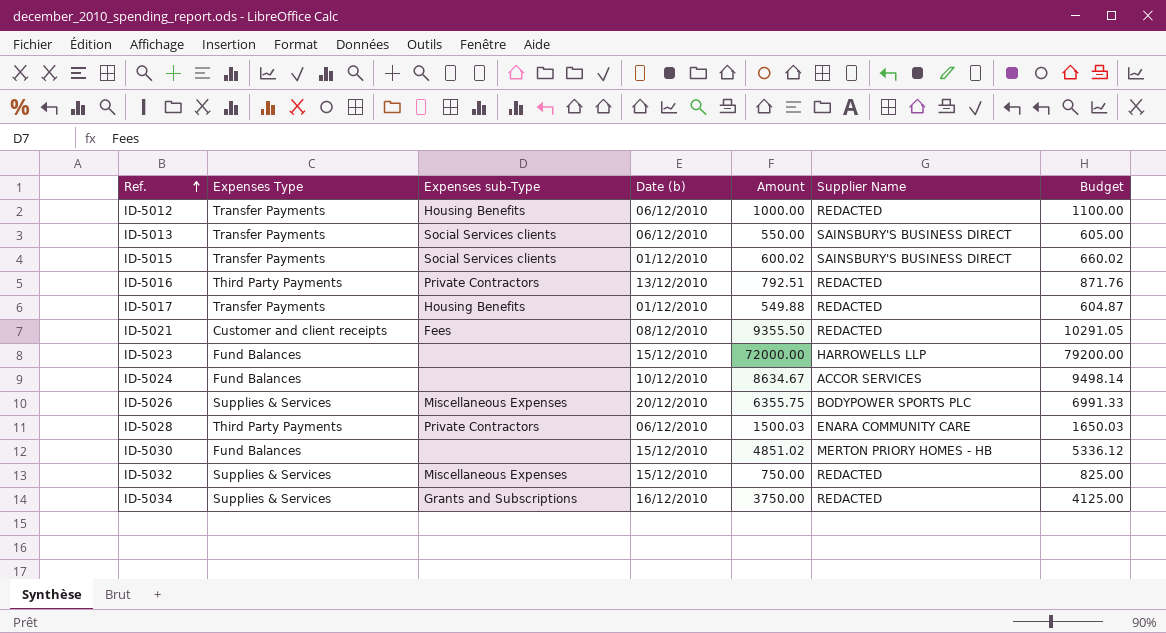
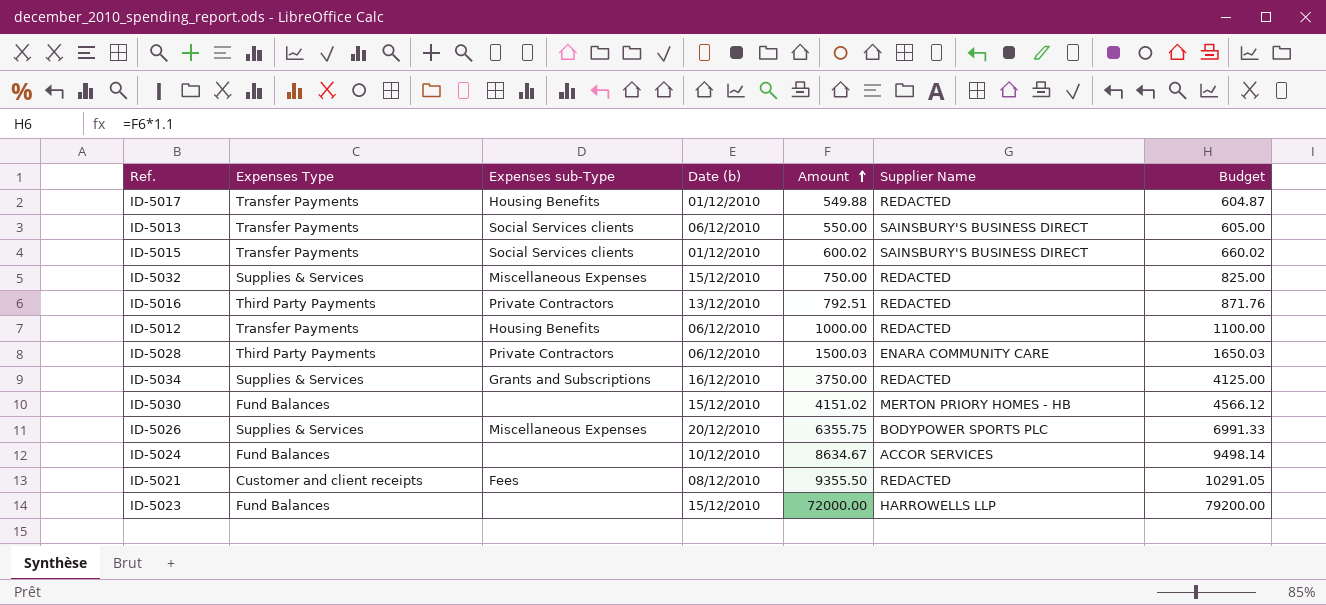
row order: Ref. ascending -> Amount ascending
ID-5030 | Amount: 4851.02 -> 4151.02
ID-5030 | Budget: 5336.12 -> 4566.12

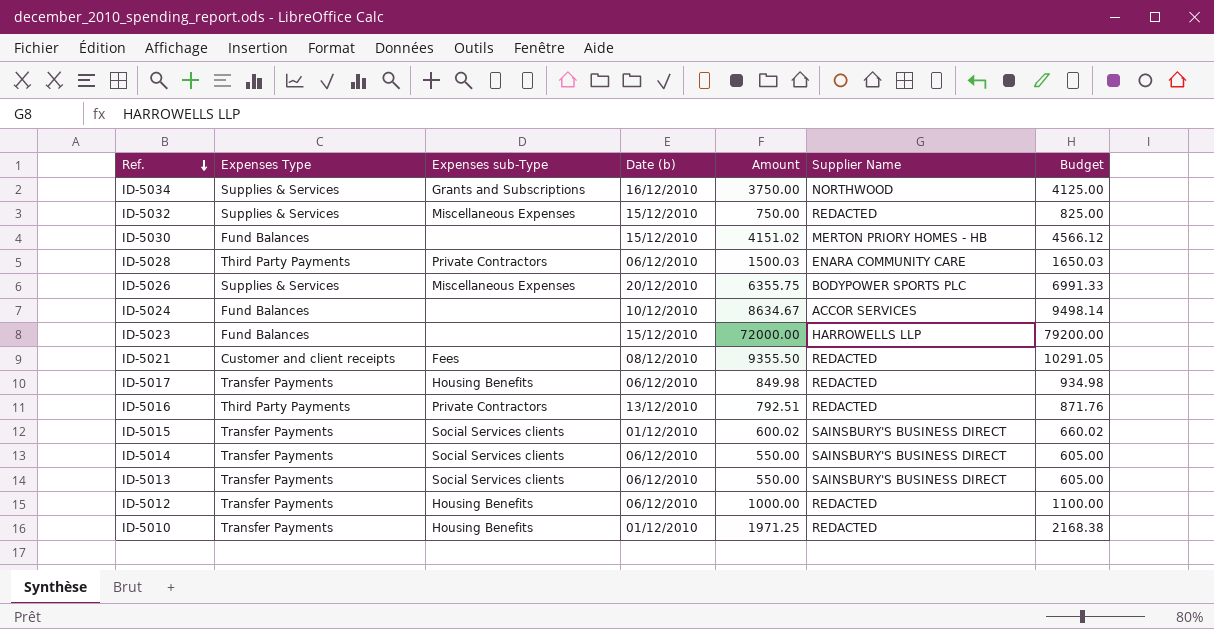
row order: Amount ascending -> Ref. descending
ID-5034 | Supplier Name: REDACTED -> NORTHWOOD
ID-5017 | Date (b): 01/12/2010 -> 06/12/2010
ID-5017 | Amount: 549.88 -> 849.98
ID-5017 | Budget: 604.87 -> 934.98
row ID-5014: none -> Transfer Payments | Social Services clients | 06/12/2010 | 550.00 | SAINSBURY'S BUSINESS DIRECT | 605.00
row ID-5010: none -> Transfer Payments | Housing Benefits | 01/12/2010 | 1971.25 | REDACTED | 2168.38

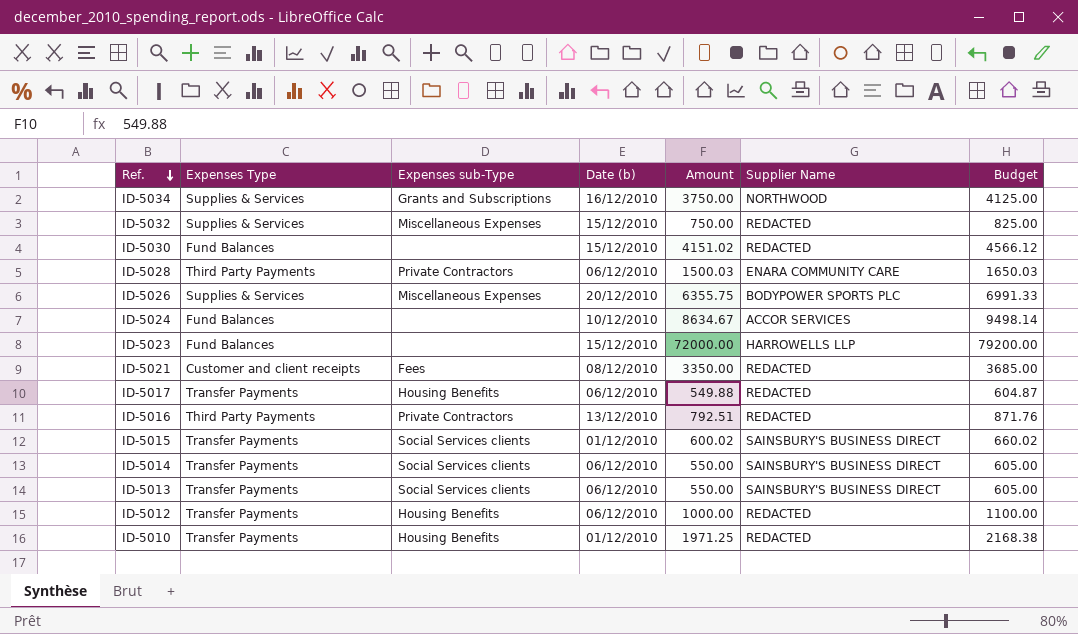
ID-5030 | Supplier Name: MERTON PRIORY HOMES - HB -> REDACTED
ID-5021 | Amount: 9355.50 -> 3350.00
ID-5021 | Budget: 10291.05 -> 3685.00
ID-5017 | Amount: 849.98 -> 549.88
ID-5017 | Budget: 934.98 -> 604.87

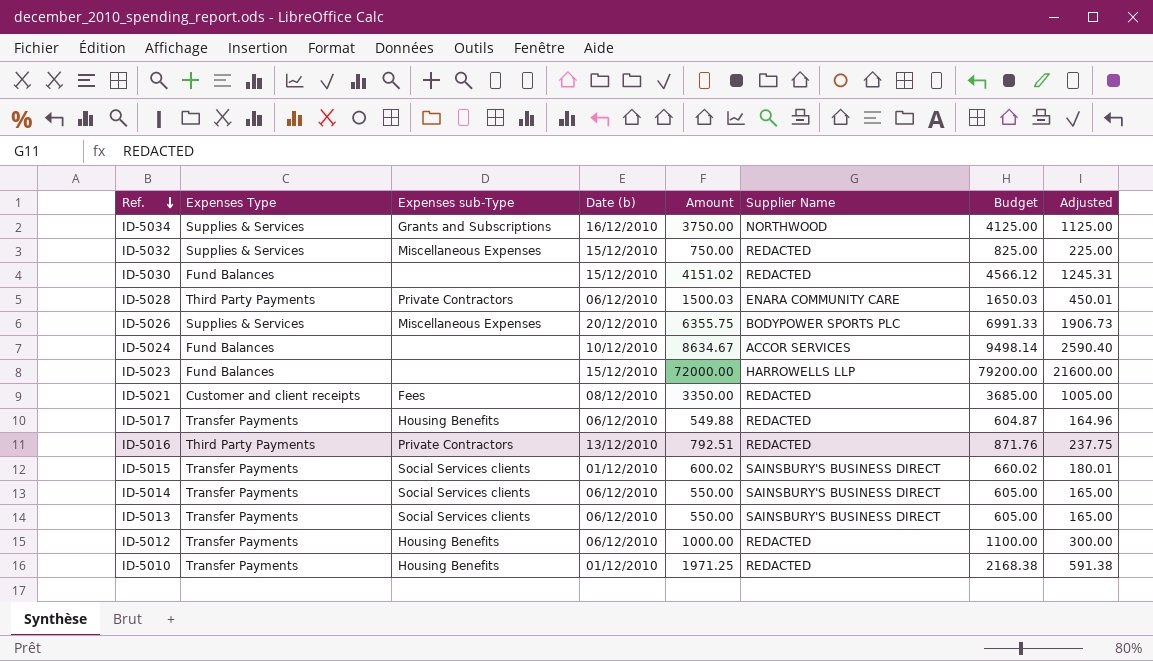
column Adjusted | formula: none -> [Amount] * 0.3

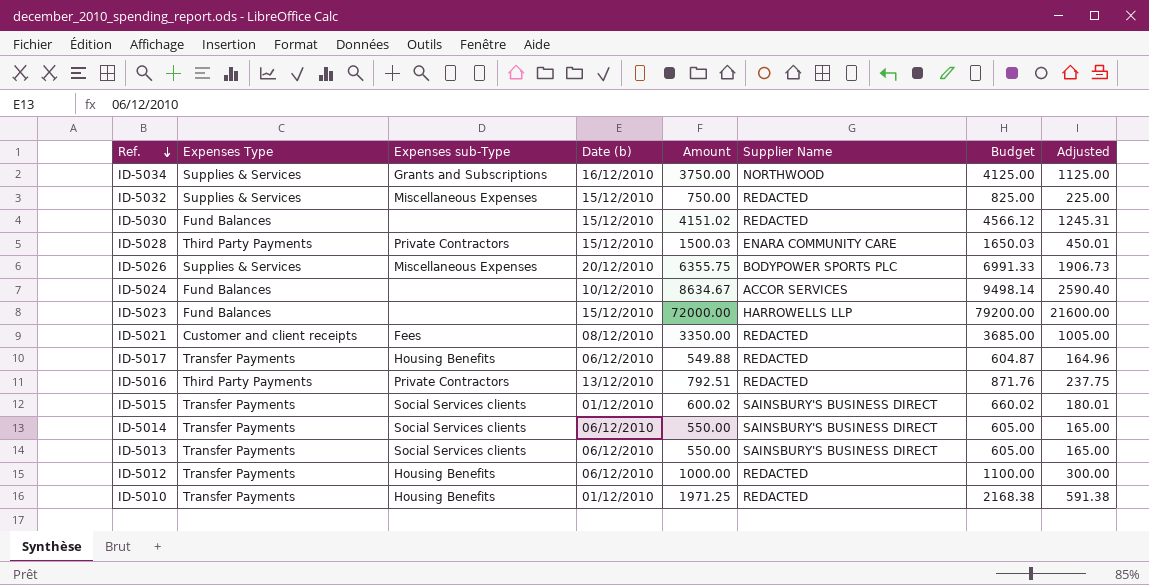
ID-5028 | Date (b): 06/12/2010 -> 15/12/2010

